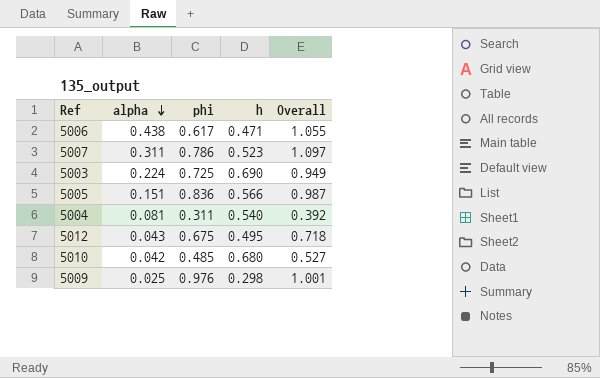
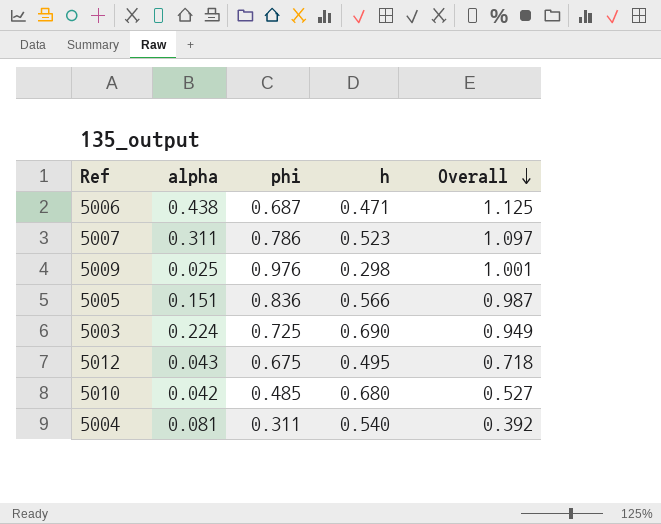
row order: alpha descending -> Overall descending
5006 | phi: 0.617 -> 0.687
5006 | Overall: 1.055 -> 1.125

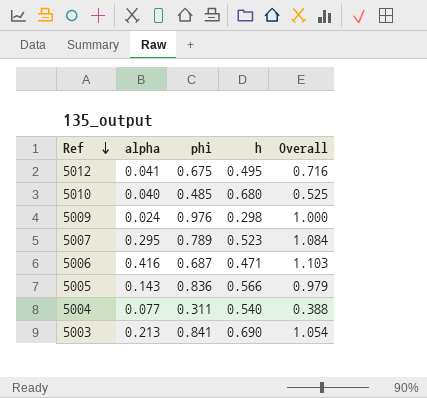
row order: Overall descending -> Ref descending
5012 | alpha: 0.043 -> 0.041
5012 | Overall: 0.718 -> 0.716
5010 | alpha: 0.042 -> 0.040
5010 | Overall: 0.527 -> 0.525
5009 | alpha: 0.025 -> 0.024
5009 | Overall: 1.001 -> 1.000
5007 | alpha: 0.311 -> 0.295
5007 | phi: 0.786 -> 0.789
5007 | Overall: 1.097 -> 1.084
5006 | alpha: 0.438 -> 0.416
5006 | Overall: 1.125 -> 1.103
5005 | alpha: 0.151 -> 0.143
5005 | Overall: 0.987 -> 0.979
5004 | alpha: 0.081 -> 0.077
5004 | Overall: 0.392 -> 0.388
5003 | alpha: 0.224 -> 0.213
5003 | phi: 0.725 -> 0.841
5003 | Overall: 0.949 -> 1.054

